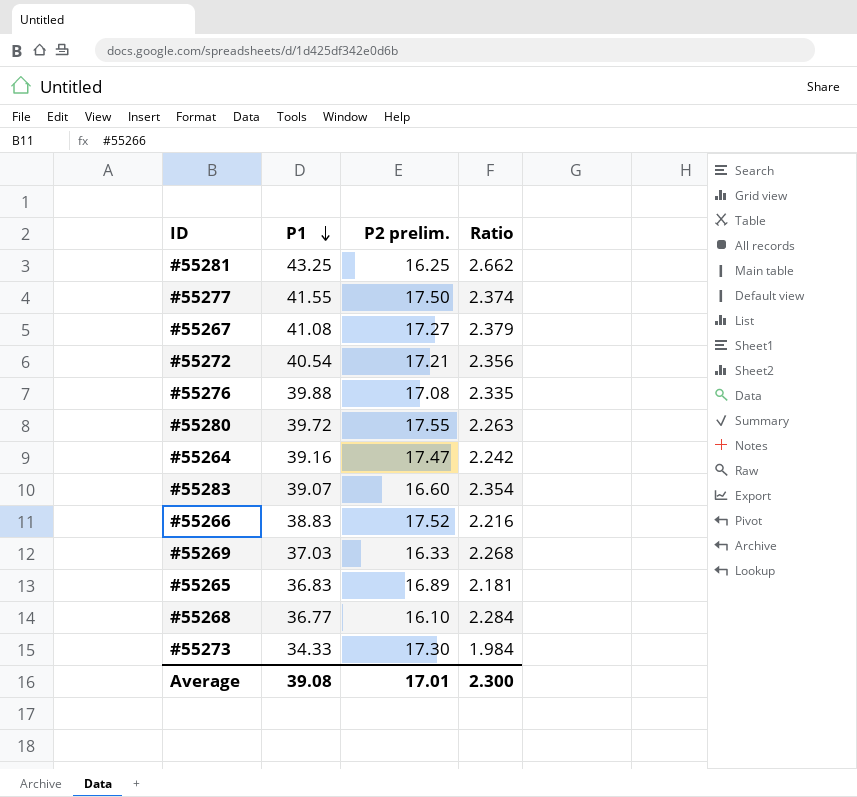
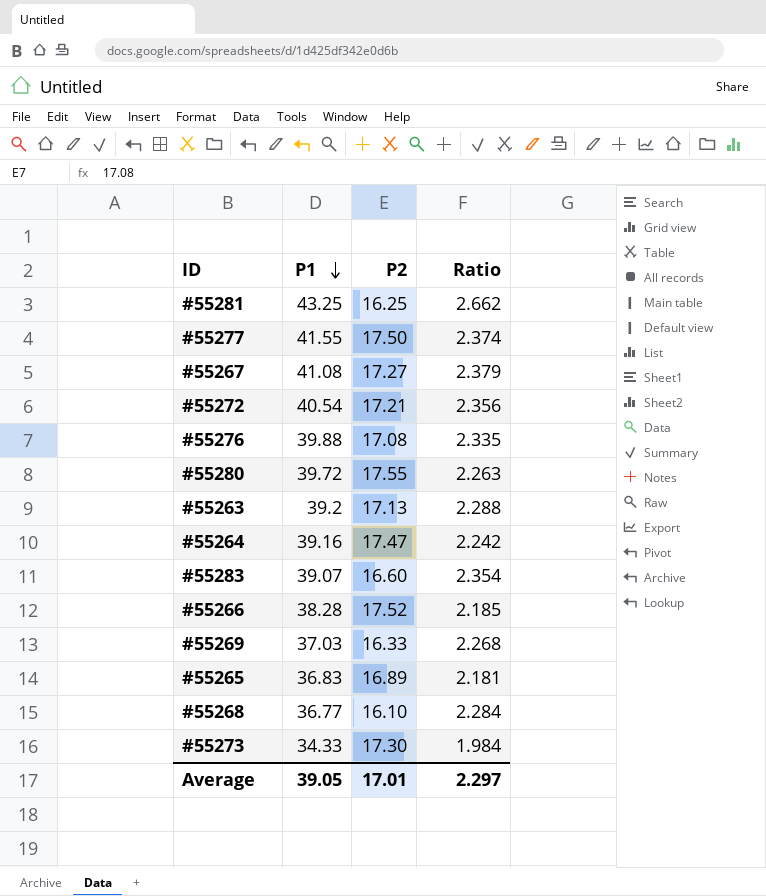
column name: P2 prelim. -> P2
row #55263: none -> 39.2 | 17.13 | 2.288
#55266 | P1: 38.83 -> 38.28
#55266 | Ratio: 2.216 -> 2.185
Average | P1: 39.08 -> 39.05
Average | Ratio: 2.300 -> 2.297

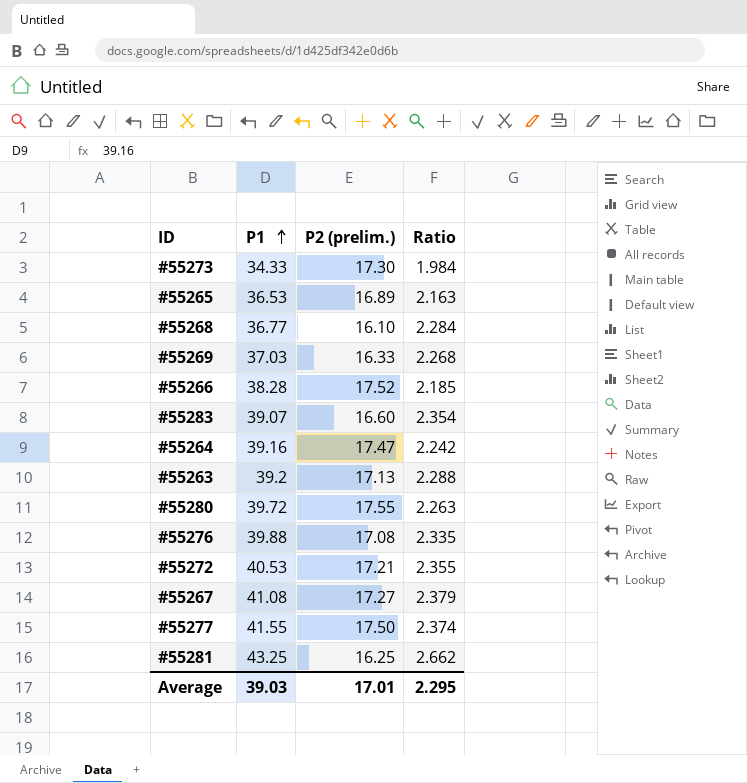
row order: P1 descending -> P1 ascending
column name: P2 -> P2 (prelim.)
#55265 | P1: 36.83 -> 36.53
#55265 | Ratio: 2.181 -> 2.163
#55272 | P1: 40.54 -> 40.53
#55272 | Ratio: 2.356 -> 2.355
Average | P1: 39.05 -> 39.03
Average | Ratio: 2.297 -> 2.295

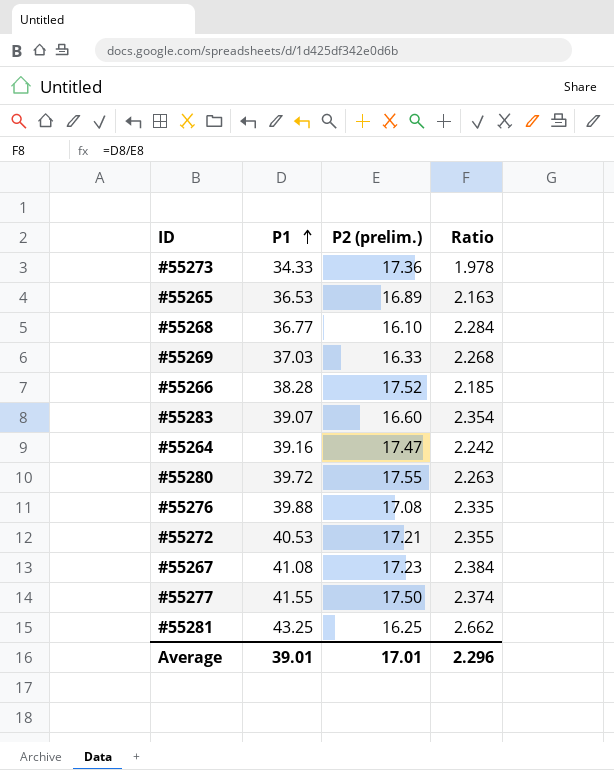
row #55263: 39.2 | 17.13 | 2.288 -> none
#55273 | P2 (prelim.): 17.30 -> 17.36
#55273 | Ratio: 1.984 -> 1.978
#55267 | P2 (prelim.): 17.27 -> 17.23
#55267 | Ratio: 2.379 -> 2.384
Average | P1: 39.03 -> 39.01
Average | Ratio: 2.295 -> 2.296

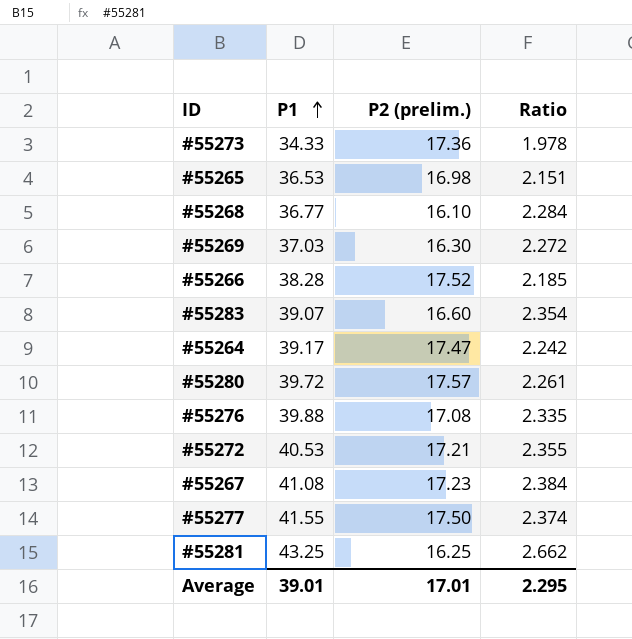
#55265 | P2 (prelim.): 16.89 -> 16.98
#55265 | Ratio: 2.163 -> 2.151
#55269 | P2 (prelim.): 16.33 -> 16.30
#55269 | Ratio: 2.268 -> 2.272
#55264 | P1: 39.16 -> 39.17
#55280 | P2 (prelim.): 17.55 -> 17.57
#55280 | Ratio: 2.263 -> 2.261
Average | Ratio: 2.296 -> 2.295

